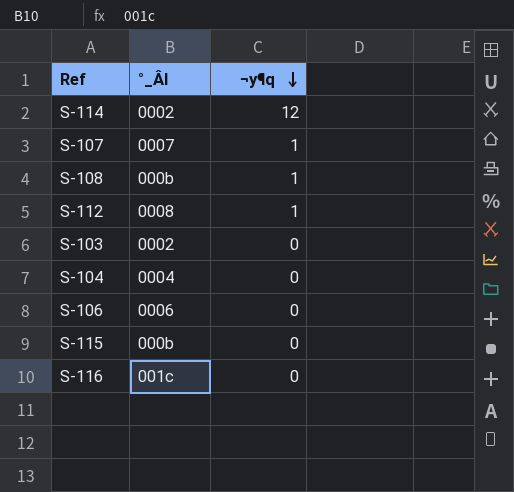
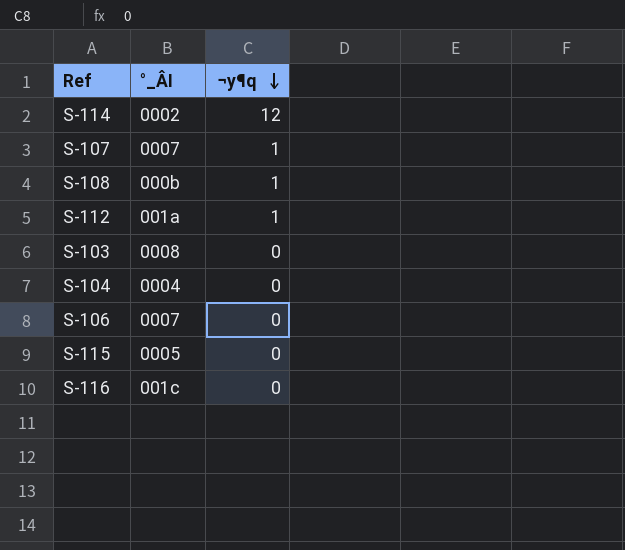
S-112 | °_ÂI: 0008 -> 001a
S-103 | °_ÂI: 0002 -> 0008
S-106 | °_ÂI: 0006 -> 0007
S-115 | °_ÂI: 000b -> 0005

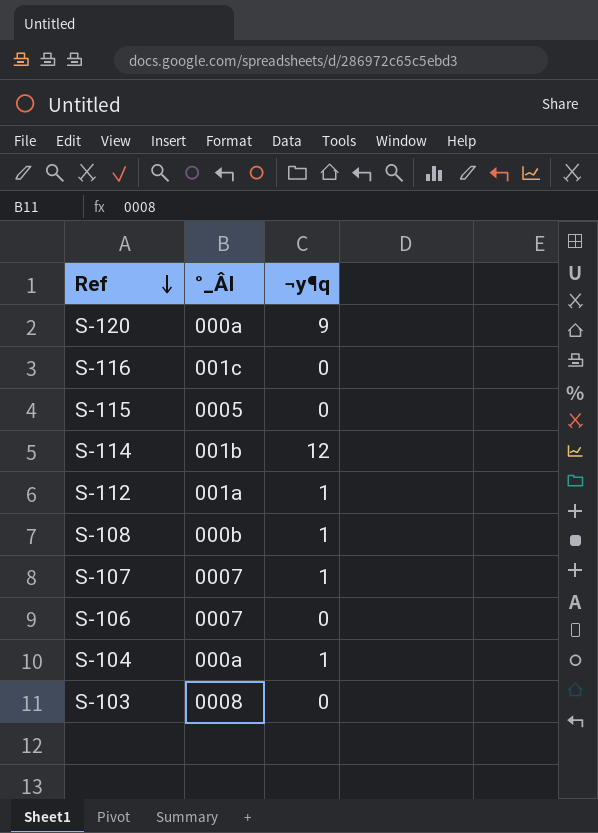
row order: ¬y¶q descending -> Ref descending
row S-120: none -> 000a | 9
S-114 | °_ÂI: 0002 -> 001b
S-104 | °_ÂI: 0004 -> 000a
S-104 | ¬y¶q: 0 -> 1

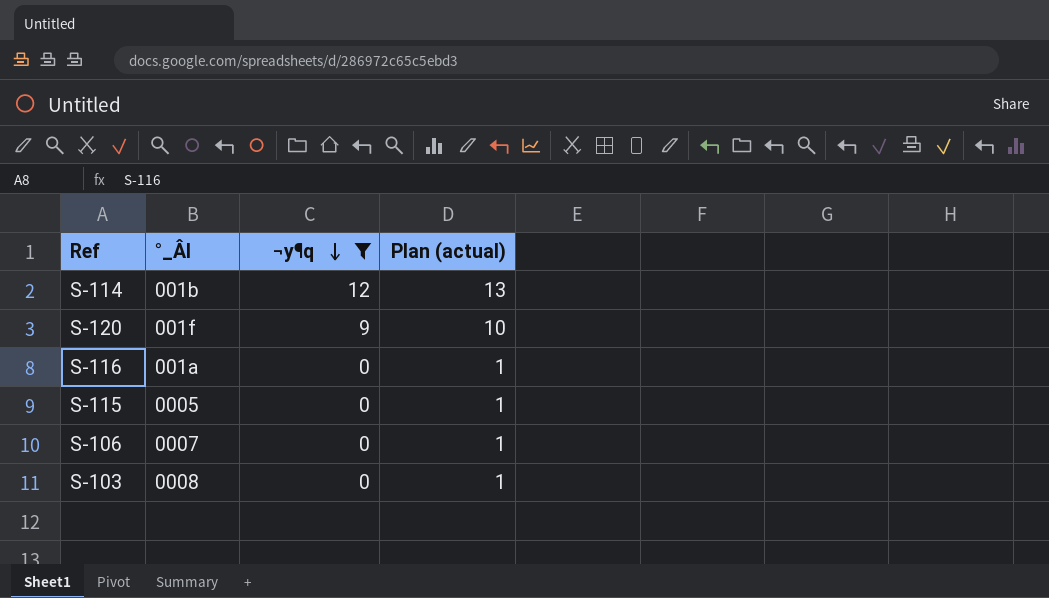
filter: none -> ¬y¶q != 1
row order: Ref descending -> ¬y¶q descending
column Plan (actual) | formula: none -> [¬y¶q] + 1
S-120 | °_ÂI: 000a -> 001f
S-116 | °_ÂI: 001c -> 001a

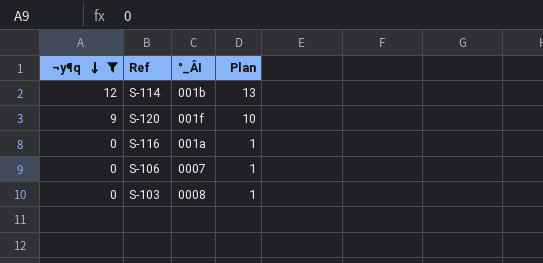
column ¬y¶q | position: 3 -> 1
column name: Plan (actual) -> Plan
row S-115: 0005 | 0 | 1 -> none

